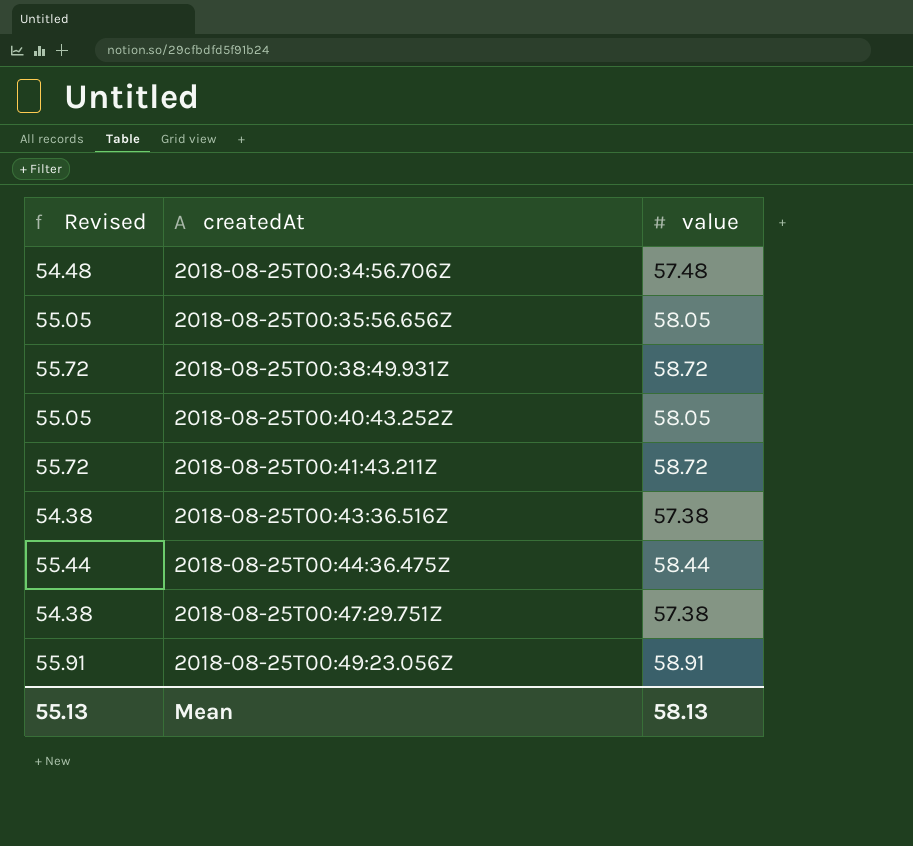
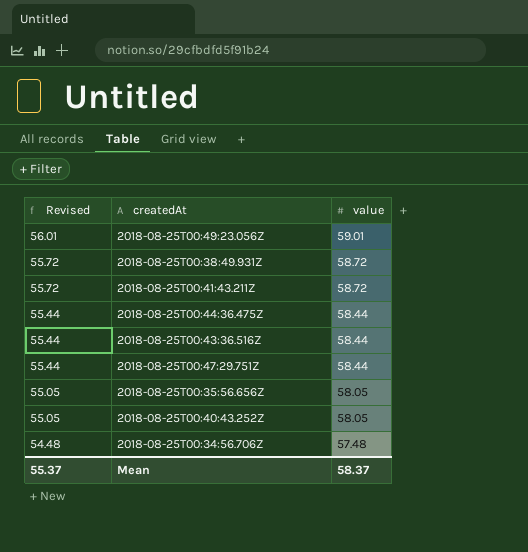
row order: createdAt ascending -> Revised descending
2018-08-25T00:49:23.056Z | Revised: 55.91 -> 56.01
2018-08-25T00:49:23.056Z | value: 58.91 -> 59.01
2018-08-25T00:43:36.516Z | Revised: 54.38 -> 55.44
2018-08-25T00:43:36.516Z | value: 57.38 -> 58.44
2018-08-25T00:47:29.751Z | Revised: 54.38 -> 55.44
2018-08-25T00:47:29.751Z | value: 57.38 -> 58.44
Mean | Revised: 55.13 -> 55.37
Mean | value: 58.13 -> 58.37

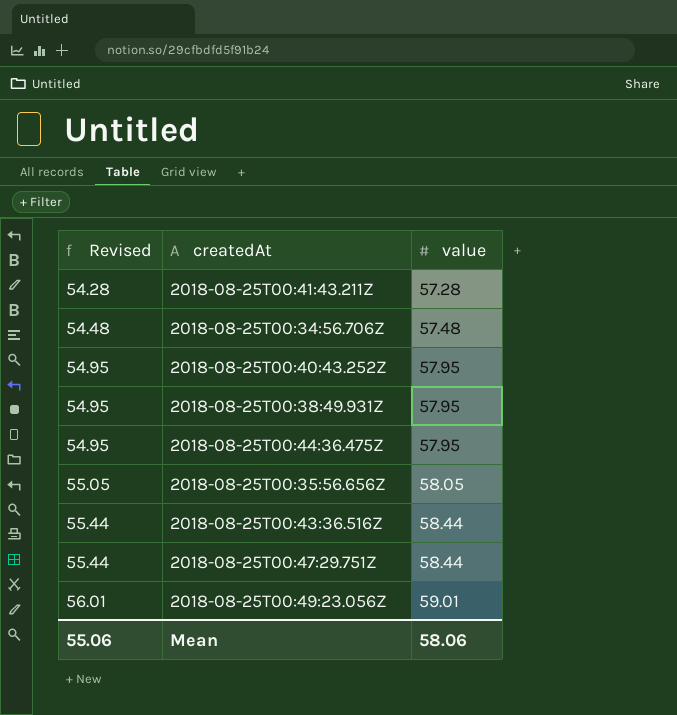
row order: Revised descending -> Revised ascending
2018-08-25T00:41:43.211Z | Revised: 55.72 -> 54.28
2018-08-25T00:41:43.211Z | value: 58.72 -> 57.28
2018-08-25T00:40:43.252Z | Revised: 55.05 -> 54.95
2018-08-25T00:40:43.252Z | value: 58.05 -> 57.95
2018-08-25T00:38:49.931Z | Revised: 55.72 -> 54.95
2018-08-25T00:38:49.931Z | value: 58.72 -> 57.95
2018-08-25T00:44:36.475Z | Revised: 55.44 -> 54.95
2018-08-25T00:44:36.475Z | value: 58.44 -> 57.95
Mean | Revised: 55.37 -> 55.06
Mean | value: 58.37 -> 58.06

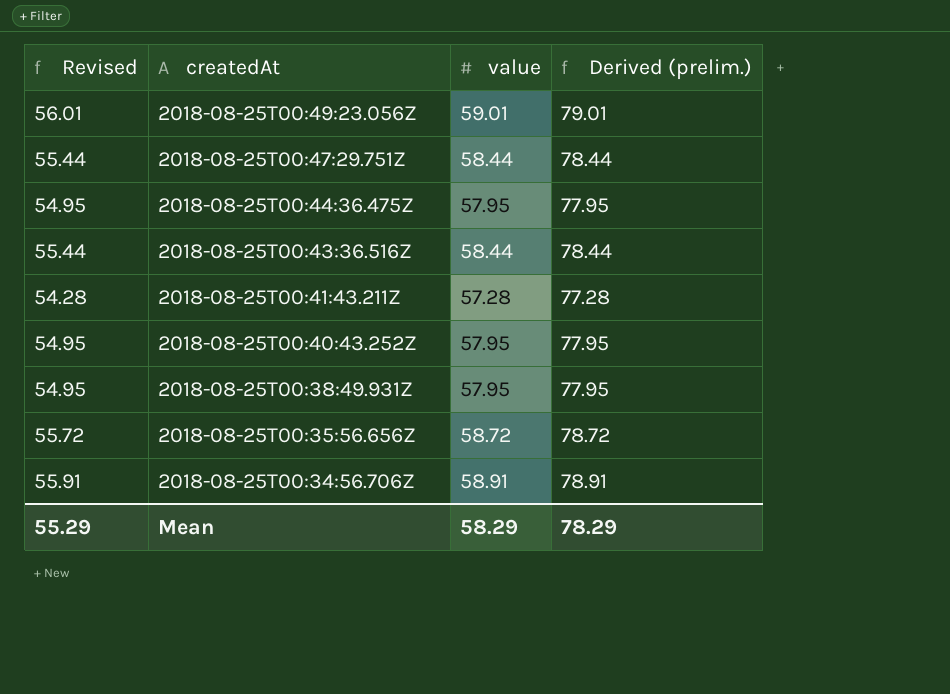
row order: Revised ascending -> createdAt descending
column Derived (prelim.) | formula: none -> [value] + 20
2018-08-25T00:35:56.656Z | Revised: 55.05 -> 55.72
2018-08-25T00:35:56.656Z | value: 58.05 -> 58.72
2018-08-25T00:34:56.706Z | Revised: 54.48 -> 55.91
2018-08-25T00:34:56.706Z | value: 57.48 -> 58.91
Mean | Revised: 55.06 -> 55.29
Mean | value: 58.06 -> 58.29

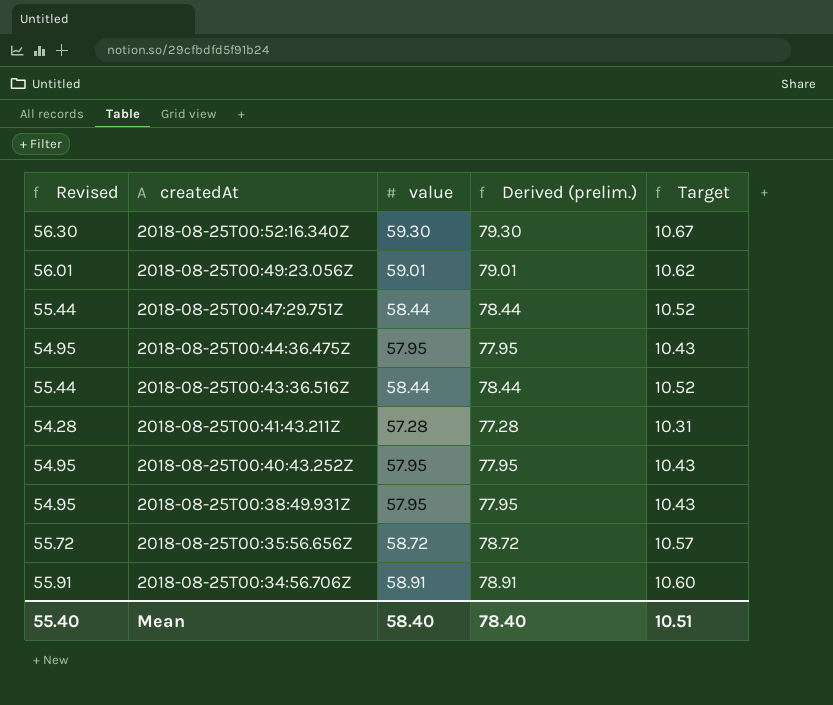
column Target | formula: none -> [value] * 0.18
row 2018-08-25T00:52:16.340Z: none -> 56.30 | 59.30 | 79.30 | 10.67
Mean | Revised: 55.29 -> 55.40
Mean | value: 58.29 -> 58.40
Mean | Derived (prelim.): 78.29 -> 78.40

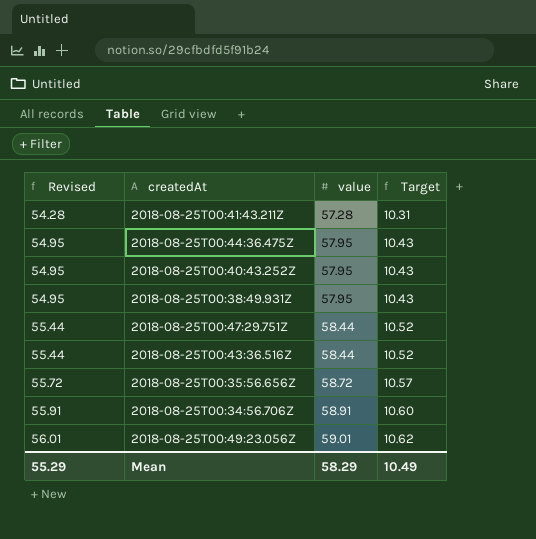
row order: createdAt descending -> Revised ascending
column Derived (prelim.) | formula: [value] + 20 -> none
row 2018-08-25T00:52:16.340Z: 56.30 | 59.30 | 79.30 | 10.67 -> none
Mean | Revised: 55.40 -> 55.29
Mean | value: 58.40 -> 58.29
Mean | Target: 10.51 -> 10.49

